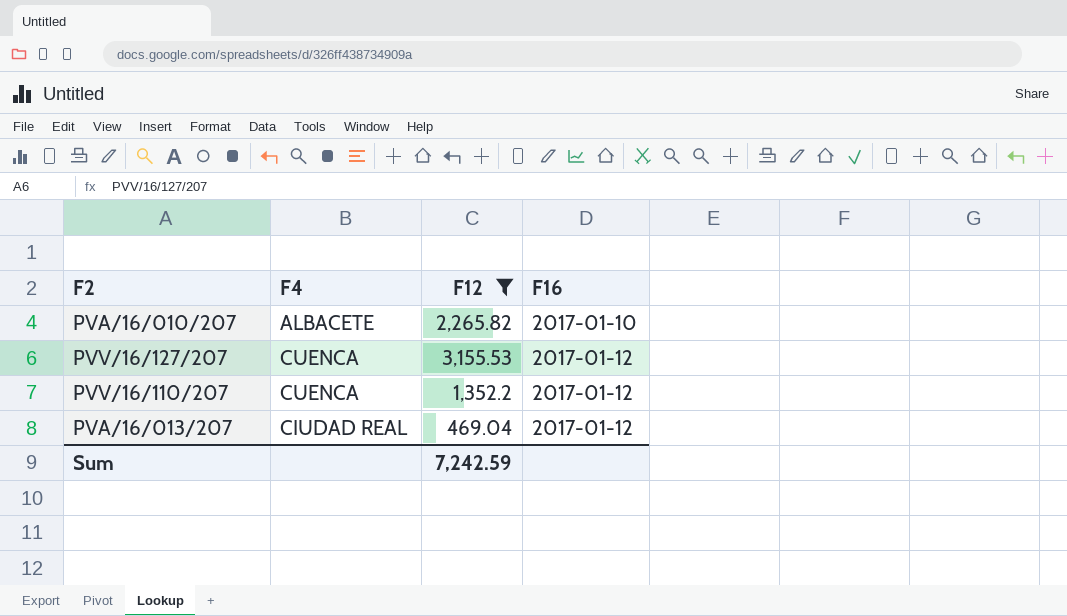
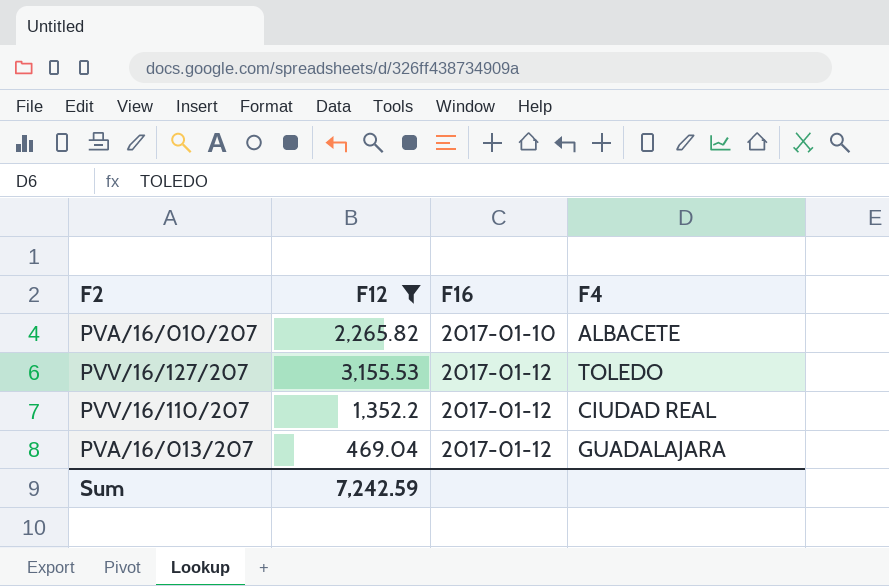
column F4 | position: 2 -> 4
PVV/16/127/207 | F4: CUENCA -> TOLEDO
PVV/16/110/207 | F4: CUENCA -> CIUDAD REAL
PVA/16/013/207 | F4: CIUDAD REAL -> GUADALAJARA

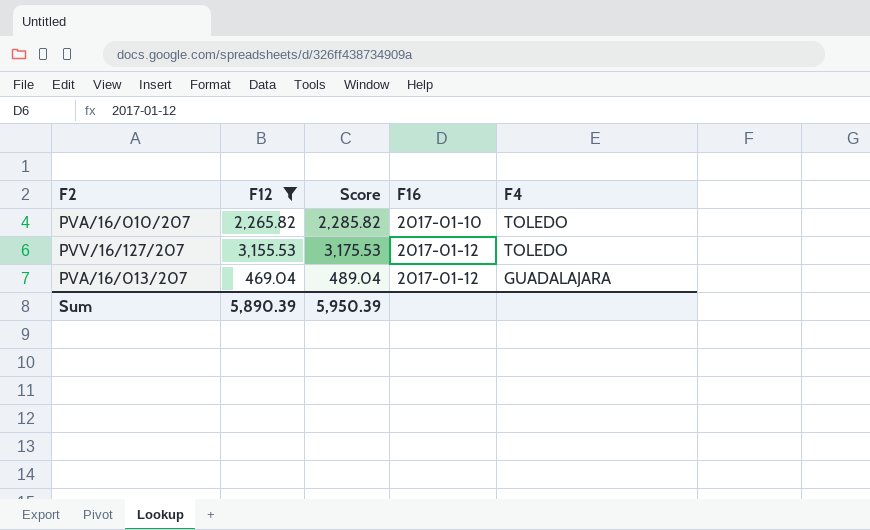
column Score | formula: none -> [F12] + 20
row PVV/16/110/207: 1,352.2 | 2017-01-12 | CIUDAD REAL -> none
PVA/16/010/207 | F4: ALBACETE -> TOLEDO
Sum | F12: 7,242.59 -> 5,890.39

